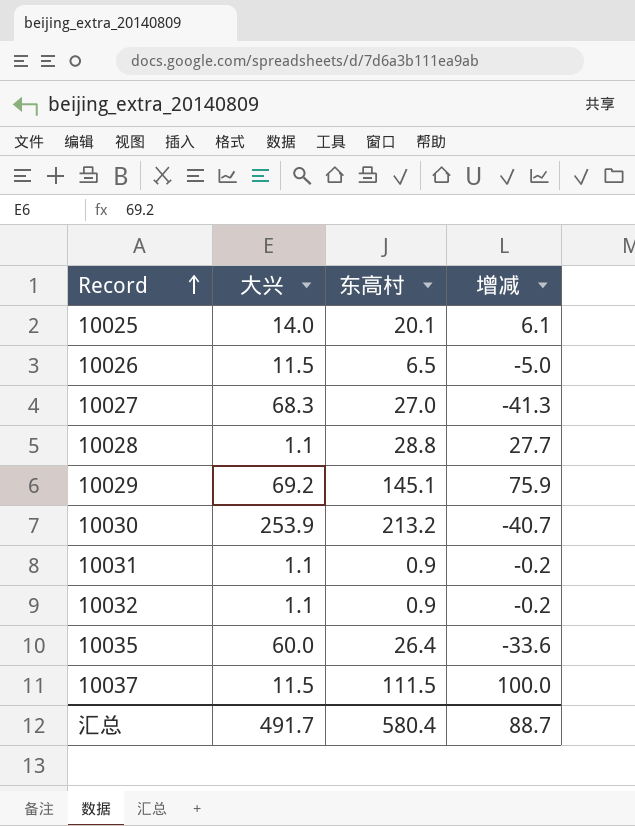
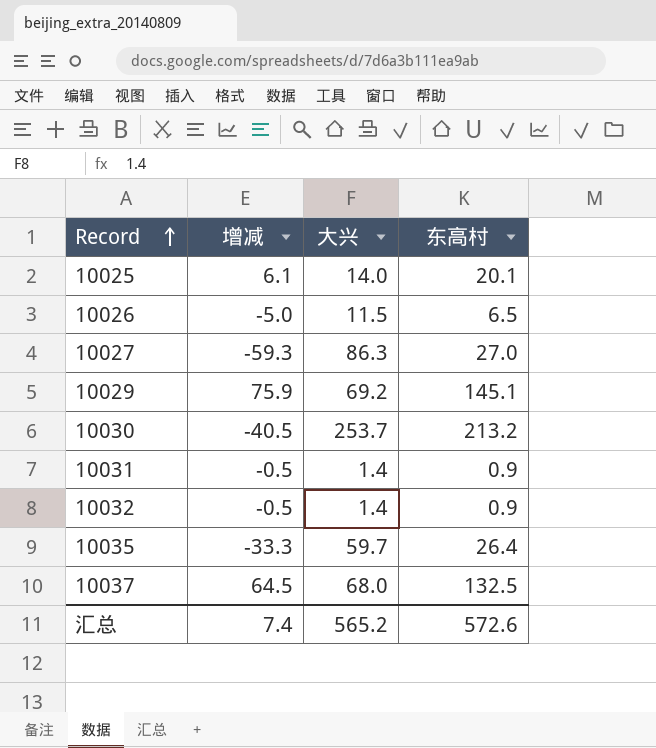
column 增减 | position: 4 -> 2
row 10028: 1.1 | 28.8 | 27.7 -> none
10027 | 增减: -41.3 -> -59.3
10027 | 大兴: 68.3 -> 86.3
10030 | 增减: -40.7 -> -40.5
10030 | 大兴: 253.9 -> 253.7
10031 | 增减: -0.2 -> -0.5
10031 | 大兴: 1.1 -> 1.4
10032 | 增减: -0.2 -> -0.5
10032 | 大兴: 1.1 -> 1.4
10035 | 增减: -33.6 -> -33.3
10035 | 大兴: 60.0 -> 59.7
10037 | 增减: 100.0 -> 64.5
10037 | 大兴: 11.5 -> 68.0
10037 | 东高村: 111.5 -> 132.5
汇总 | 增减: 88.7 -> 7.4
汇总 | 大兴: 491.7 -> 565.2
汇总 | 东高村: 580.4 -> 572.6

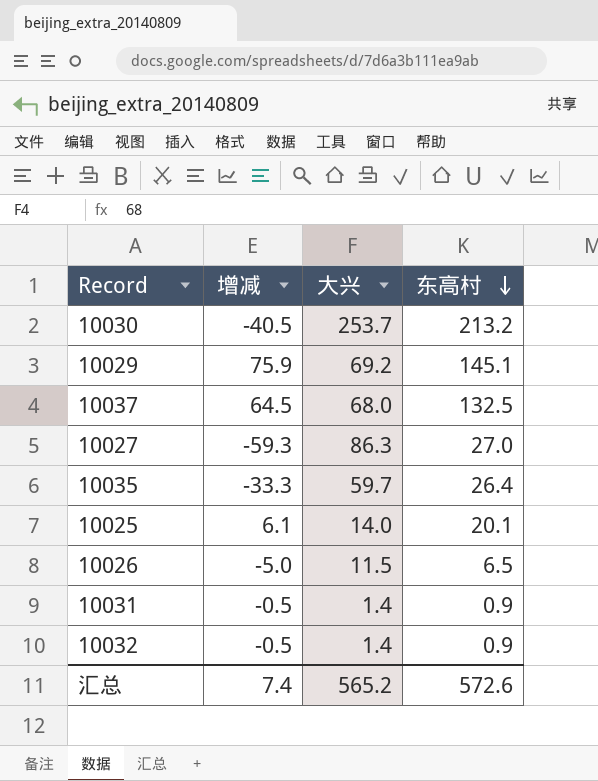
row order: Record ascending -> 东高村 descending

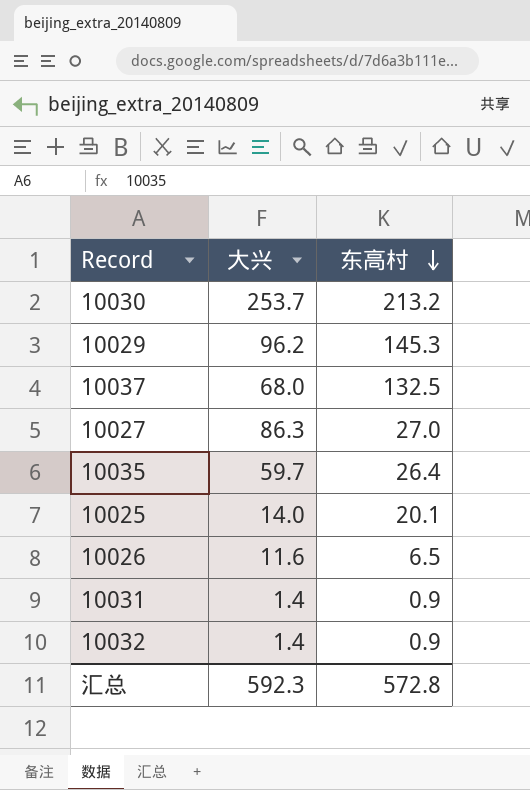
column 增减 | formula: [东高村] - [大兴] -> none
10029 | 大兴: 69.2 -> 96.2
10029 | 东高村: 145.1 -> 145.3
10026 | 大兴: 11.5 -> 11.6
汇总 | 大兴: 565.2 -> 592.3
汇总 | 东高村: 572.6 -> 572.8

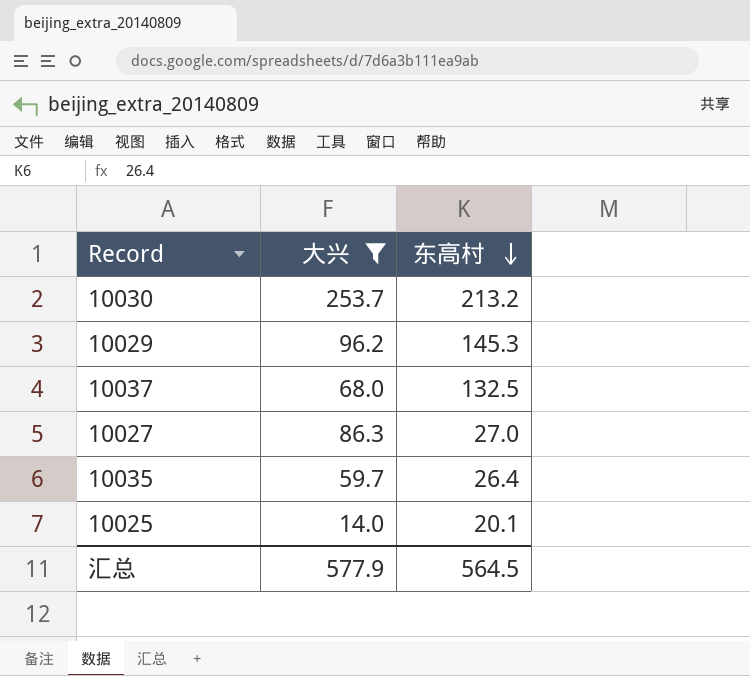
filter: none -> 大兴 >= 14.0
汇总 | 大兴: 592.3 -> 577.9
汇总 | 东高村: 572.8 -> 564.5

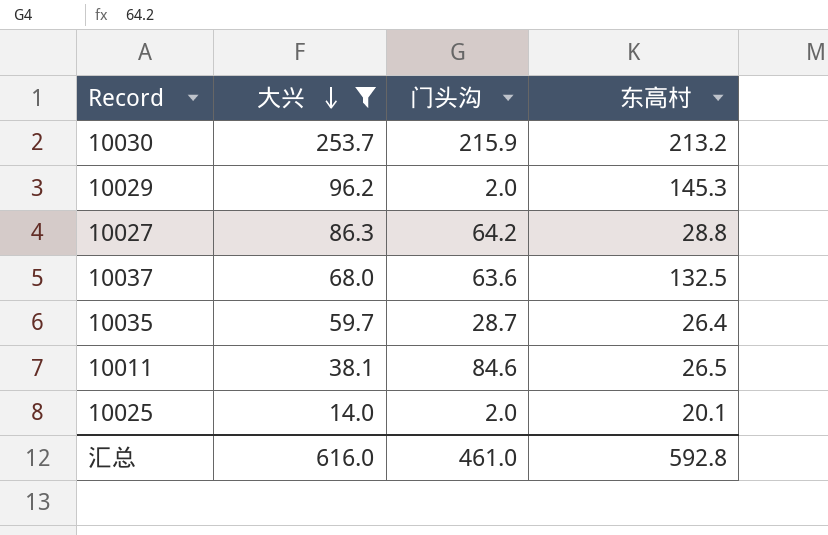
row order: 东高村 descending -> 大兴 descending
column 门头沟 | position: none -> 3
10027 | 东高村: 27.0 -> 28.8
row 10011: none -> 38.1 | 84.6 | 26.5
汇总 | 大兴: 577.9 -> 616.0
汇总 | 东高村: 564.5 -> 592.8

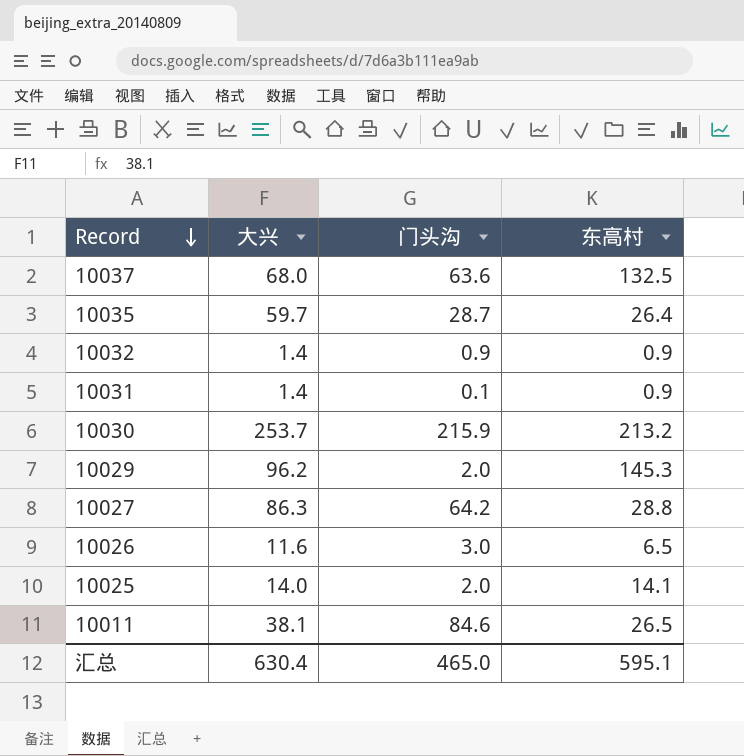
filter: 大兴 >= 14.0 -> none
row order: 大兴 descending -> Record descending
10025 | 东高村: 20.1 -> 14.1
汇总 | 大兴: 616.0 -> 630.4
汇总 | 门头沟: 461.0 -> 465.0
汇总 | 东高村: 592.8 -> 595.1

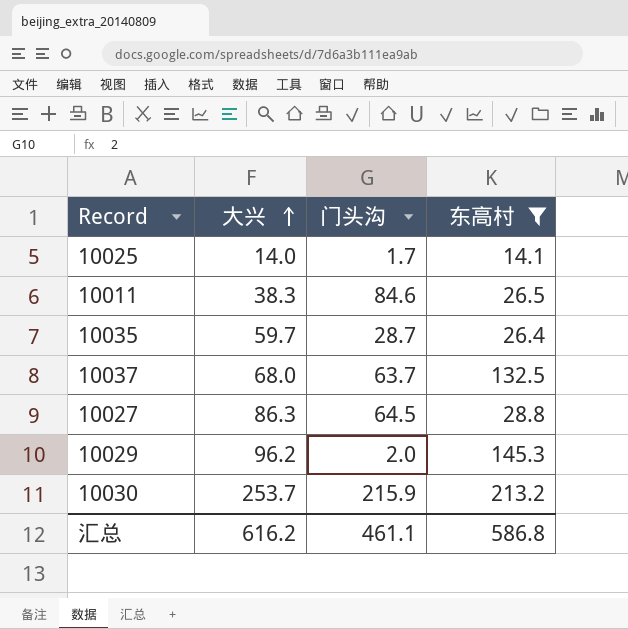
filter: none -> 东高村 >= 14.1
row order: Record descending -> 大兴 ascending
10025 | 门头沟: 2.0 -> 1.7
10011 | 大兴: 38.1 -> 38.3
10037 | 门头沟: 63.6 -> 63.7
10027 | 门头沟: 64.2 -> 64.5
汇总 | 大兴: 630.4 -> 616.2
汇总 | 门头沟: 465.0 -> 461.1
汇总 | 东高村: 595.1 -> 586.8

